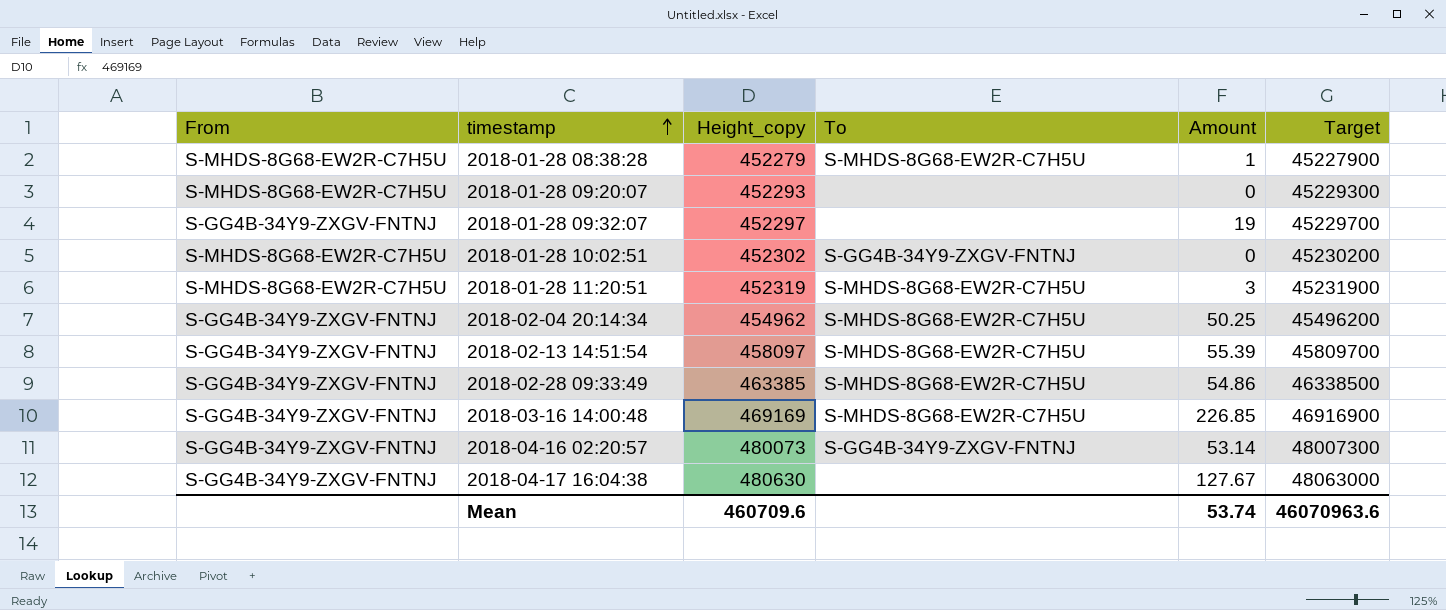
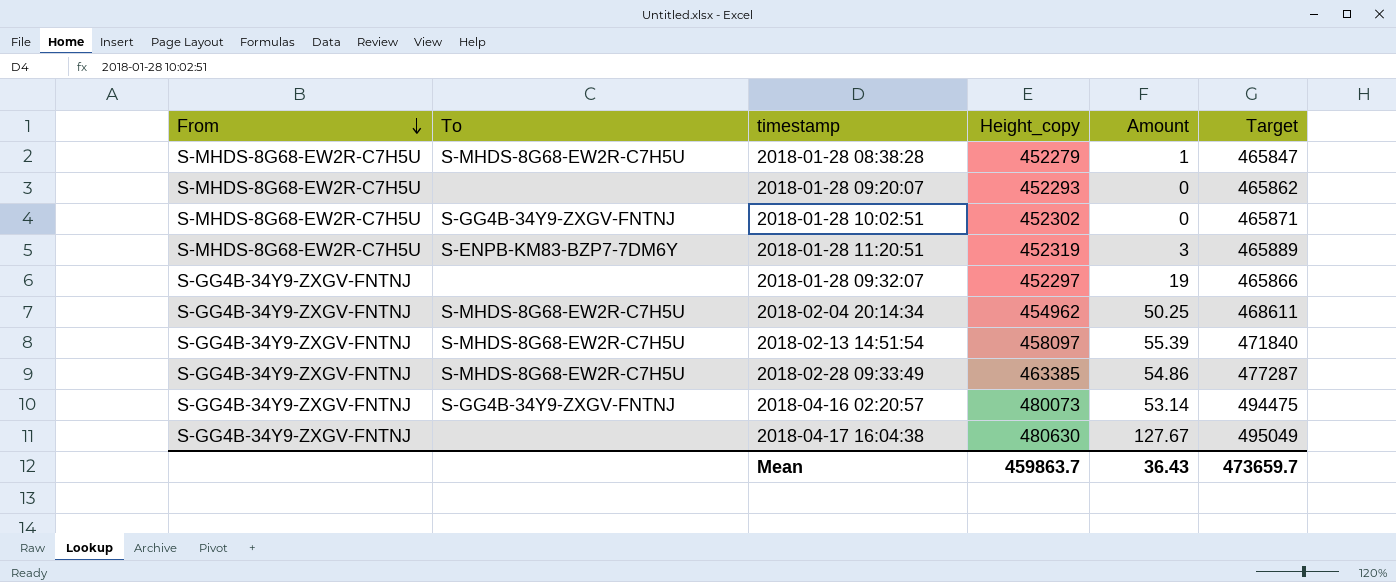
row order: timestamp ascending -> From descending
column To | position: 4 -> 2
column Target | formula: [Height_copy] * 100 -> [Height_copy] * 1.03
row 2018-03-16 14:00:48: S-GG4B-34Y9-ZXGV-FNTNJ | 469169 | S-MHDS-8G68-EW2R-C7H5U | 226.85 | 46916900 -> none
2018-01-28 11:20:51 | To: S-MHDS-8G68-EW2R-C7H5U -> S-ENPB-KM83-BZP7-7DM6Y
Mean | Height_copy: 460709.6 -> 459863.7
Mean | Amount: 53.74 -> 36.43
Mean | Target: 46070963.6 -> 473659.7

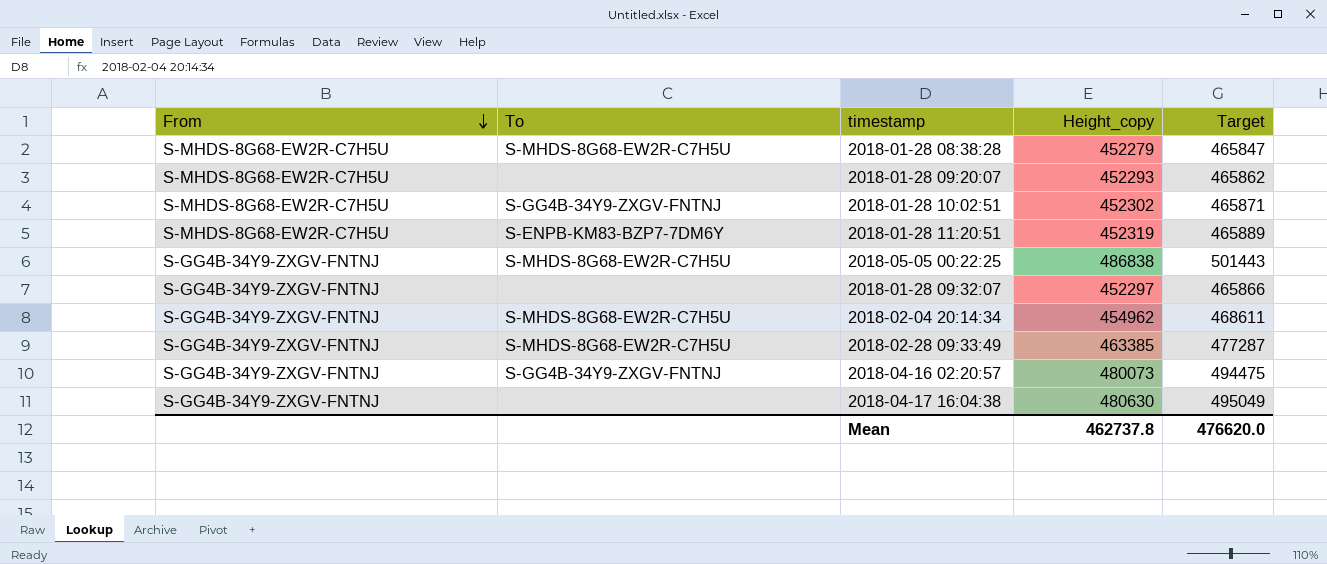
column Amount | position: 5 -> none
row 2018-02-13 14:51:54: S-GG4B-34Y9-ZXGV-FNTNJ | S-MHDS-8G68-EW2R-C7H5U | 458097 | 55.39 | 471840 -> none
row 2018-05-05 00:22:25: none -> S-GG4B-34Y9-ZXGV-FNTNJ | S-MHDS-8G68-EW2R-C7H5U | 486838 | 501443
Mean | Height_copy: 459863.7 -> 462737.8
Mean | Target: 473659.7 -> 476620.0

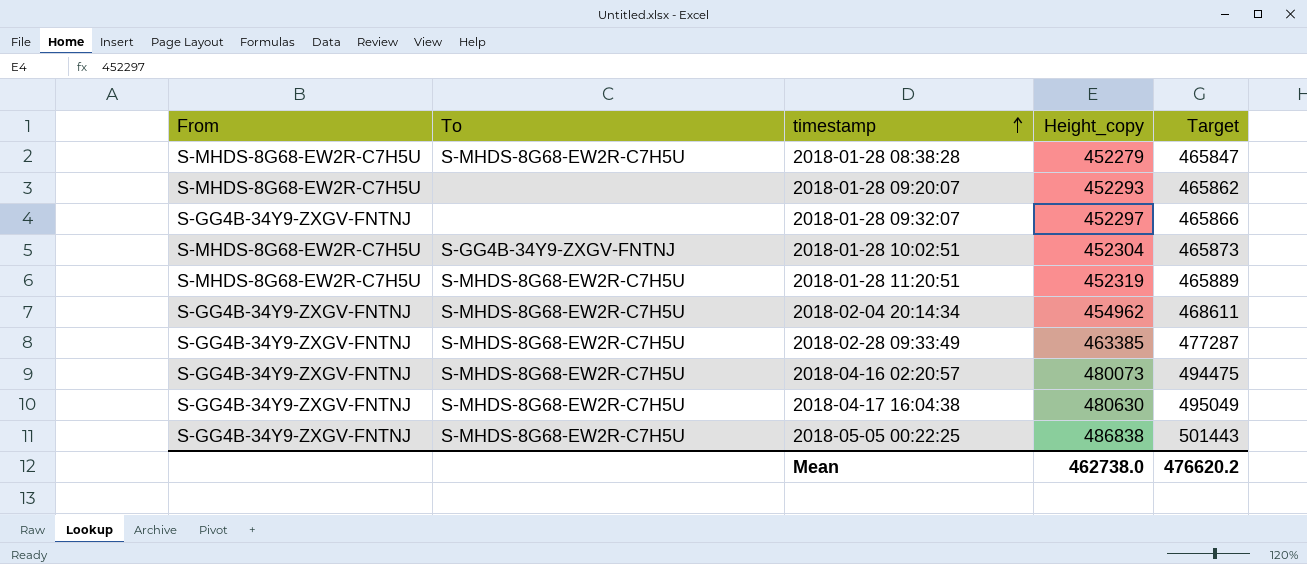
row order: From descending -> timestamp ascending
2018-01-28 10:02:51 | Height_copy: 452302 -> 452304
2018-01-28 10:02:51 | Target: 465871 -> 465873
2018-01-28 11:20:51 | To: S-ENPB-KM83-BZP7-7DM6Y -> S-MHDS-8G68-EW2R-C7H5U
2018-04-16 02:20:57 | To: S-GG4B-34Y9-ZXGV-FNTNJ -> S-MHDS-8G68-EW2R-C7H5U
2018-04-17 16:04:38 | To: none -> S-MHDS-8G68-EW2R-C7H5U
Mean | Height_copy: 462737.8 -> 462738.0
Mean | Target: 476620.0 -> 476620.2

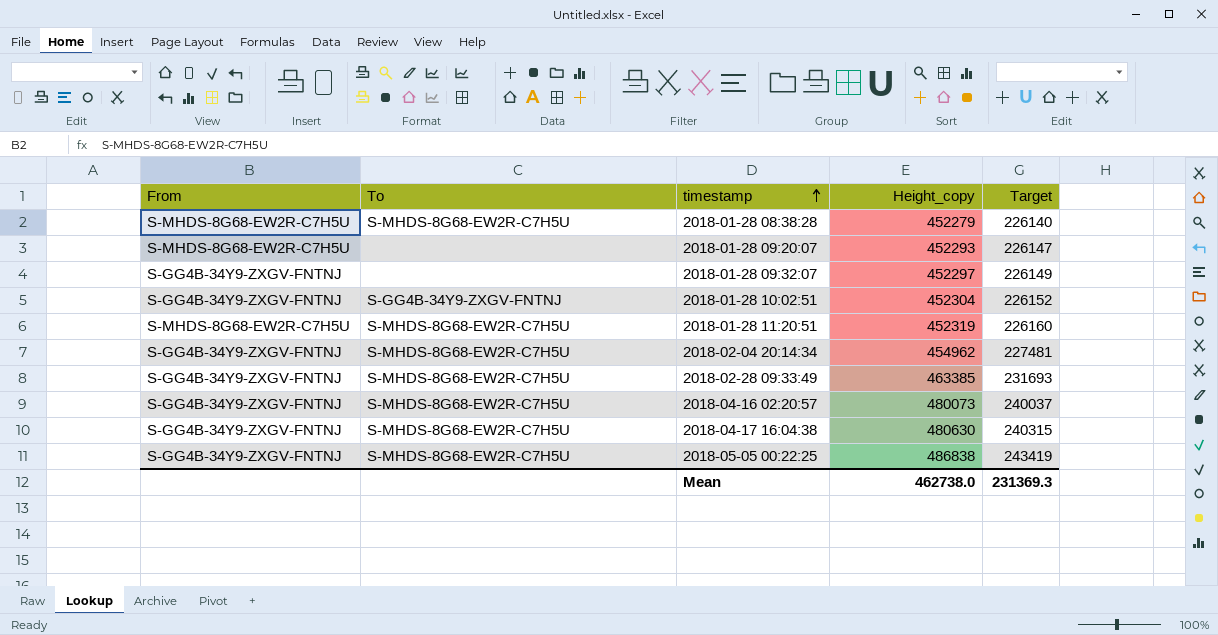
column Target | formula: [Height_copy] * 1.03 -> [Height_copy] * 0.5
2018-01-28 10:02:51 | From: S-MHDS-8G68-EW2R-C7H5U -> S-GG4B-34Y9-ZXGV-FNTNJ
Mean | Target: 476620.2 -> 231369.3

